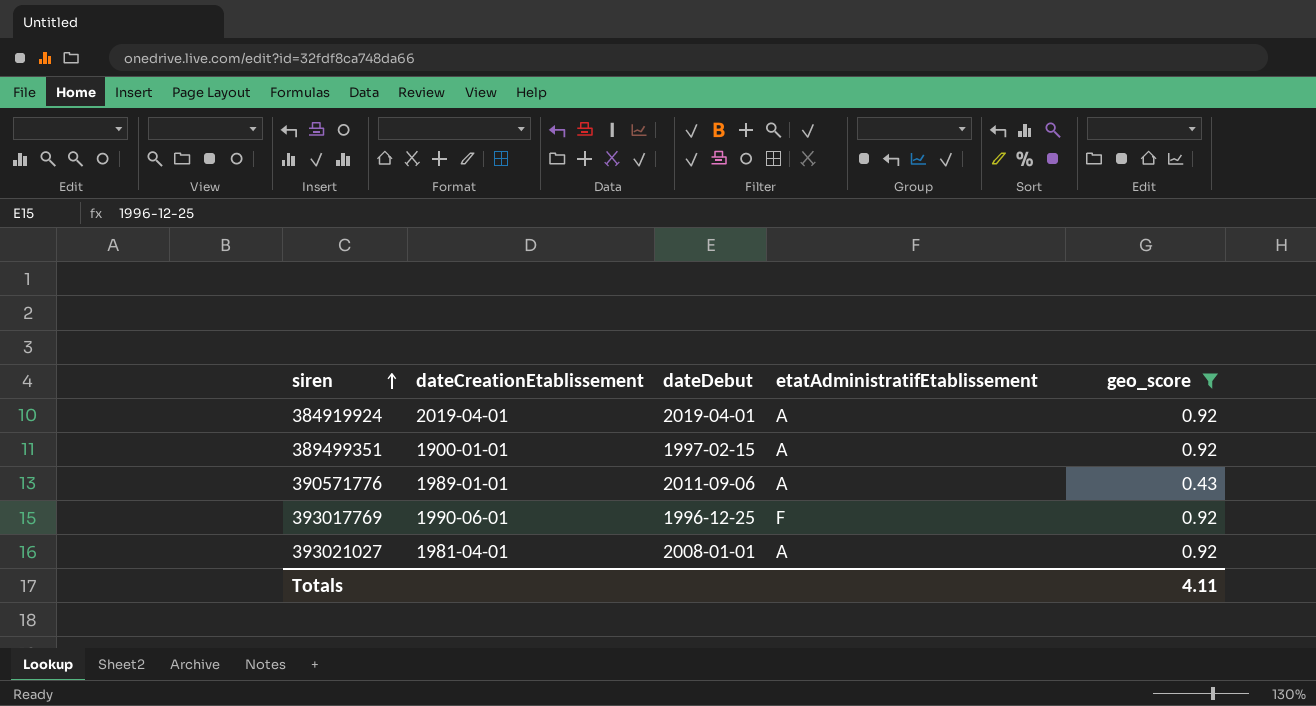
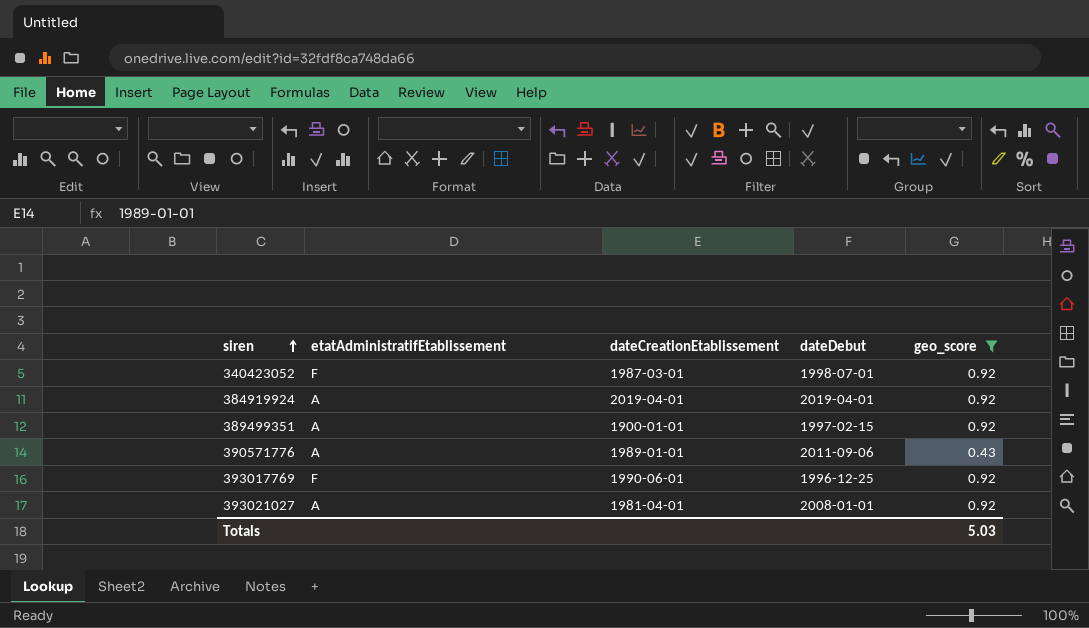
column etatAdministratifEtablissement | position: 4 -> 2
row 340423052: none -> F | 1987-03-01 | 1998-07-01 | 0.92
Totals | geo_score: 4.11 -> 5.03

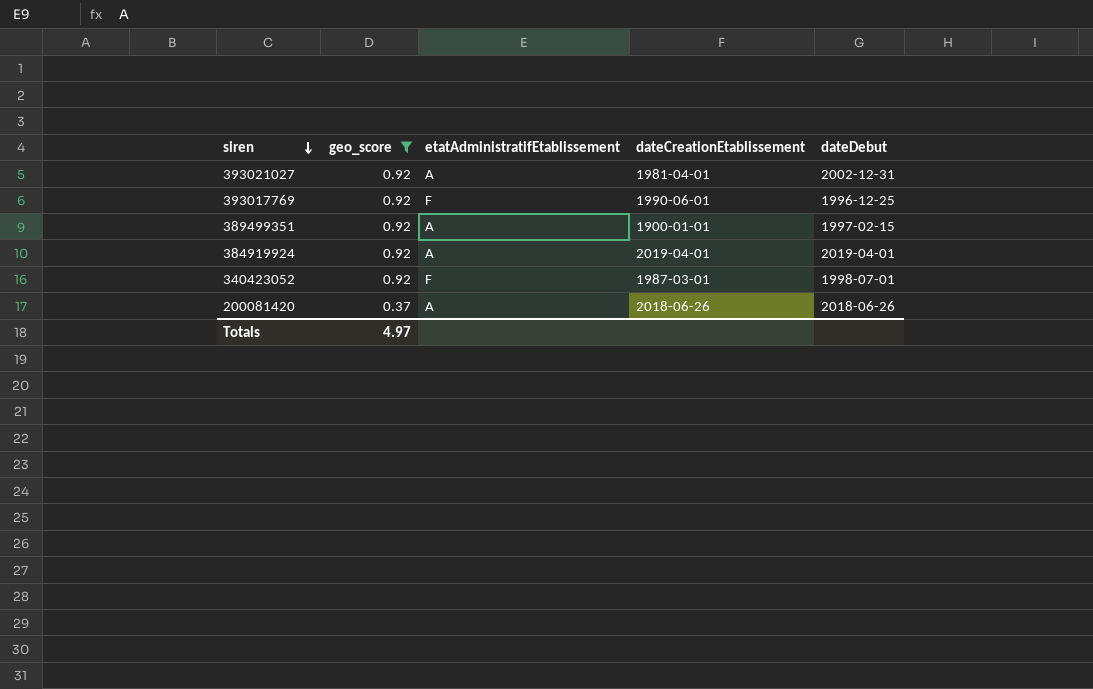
row order: siren ascending -> siren descending
column geo_score | position: 5 -> 2
row 390571776: A | 1989-01-01 | 2011-09-06 | 0.43 -> none
393021027 | dateDebut: 2008-01-01 -> 2002-12-31
row 200081420: none -> 0.37 | A | 2018-06-26 | 2018-06-26
Totals | geo_score: 5.03 -> 4.97

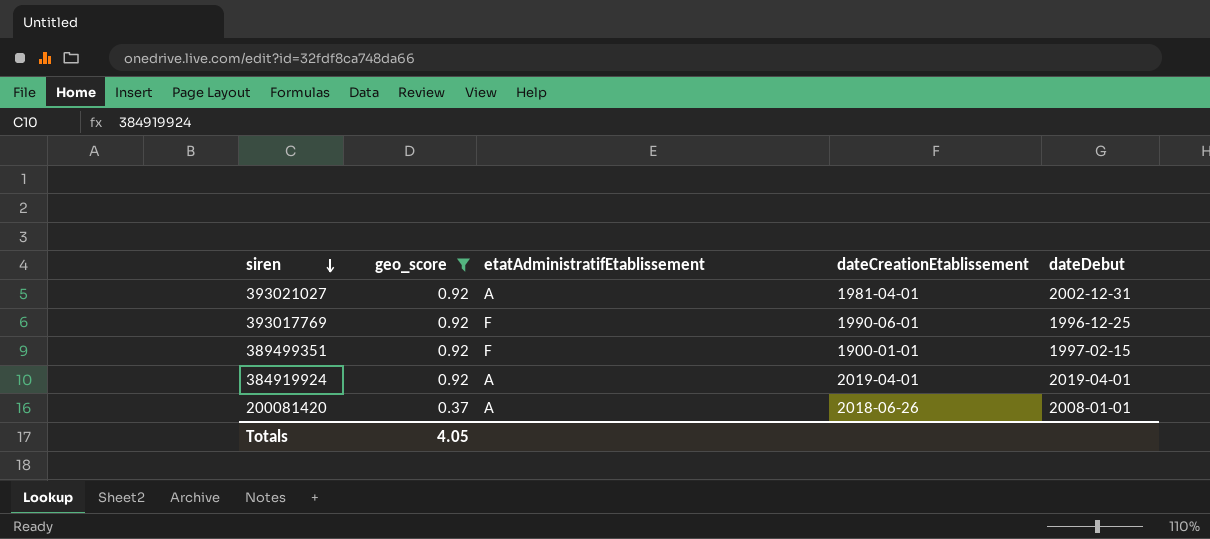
row 340423052: 0.92 | F | 1987-03-01 | 1998-07-01 -> none
389499351 | etatAdministratifEtablissement: A -> F
200081420 | dateDebut: 2018-06-26 -> 2008-01-01
Totals | geo_score: 4.97 -> 4.05

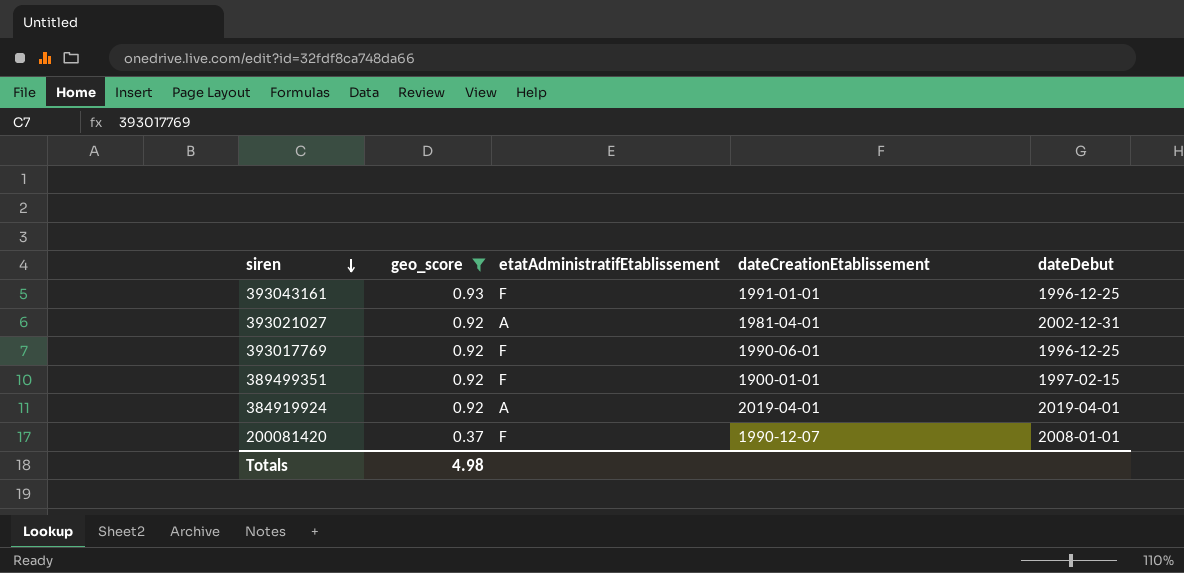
row 393043161: none -> 0.93 | F | 1991-01-01 | 1996-12-25
200081420 | etatAdministratifEtablissement: A -> F
200081420 | dateCreationEtablissement: 2018-06-26 -> 1990-12-07
Totals | geo_score: 4.05 -> 4.98

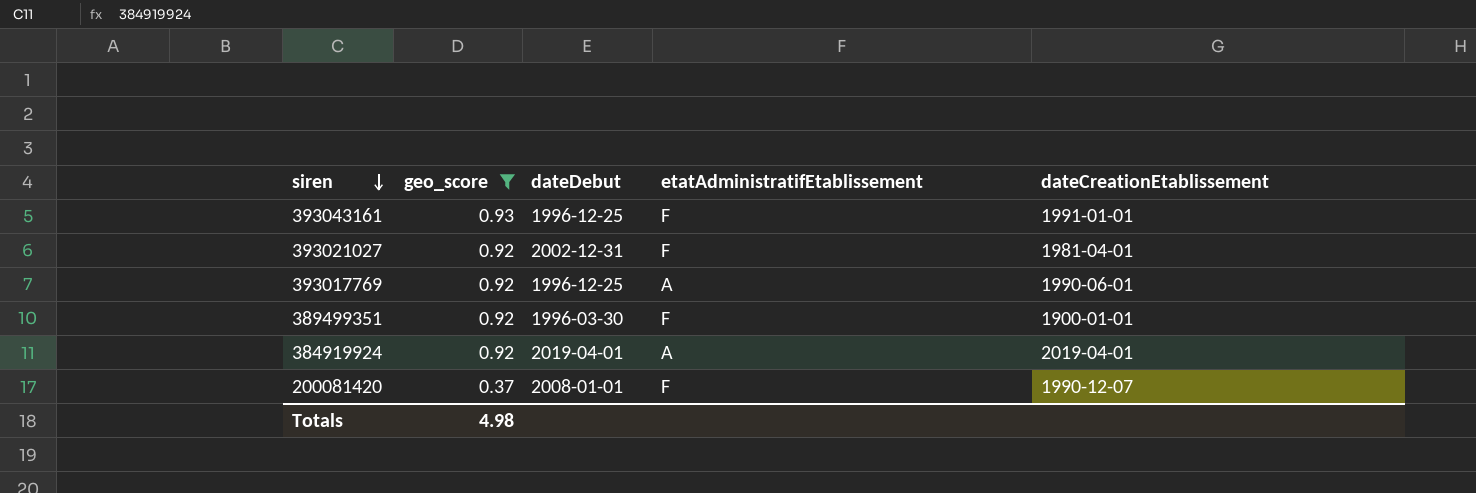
column dateDebut | position: 5 -> 3
393021027 | etatAdministratifEtablissement: A -> F
393017769 | etatAdministratifEtablissement: F -> A
389499351 | dateDebut: 1997-02-15 -> 1996-03-30

